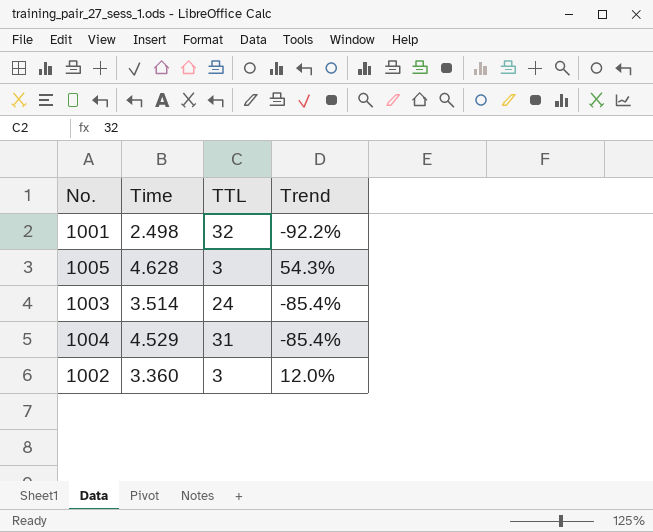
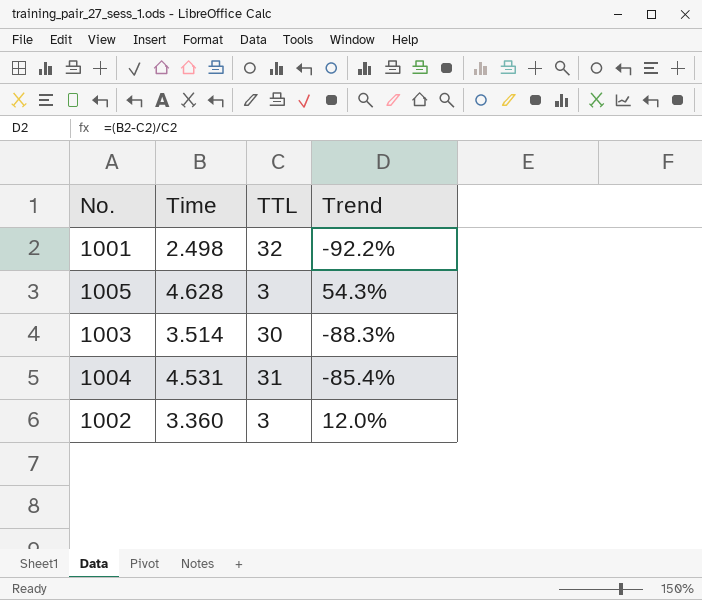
1003 | TTL: 24 -> 30
1003 | Trend: -85.4% -> -88.3%
1004 | Time: 4.529 -> 4.531

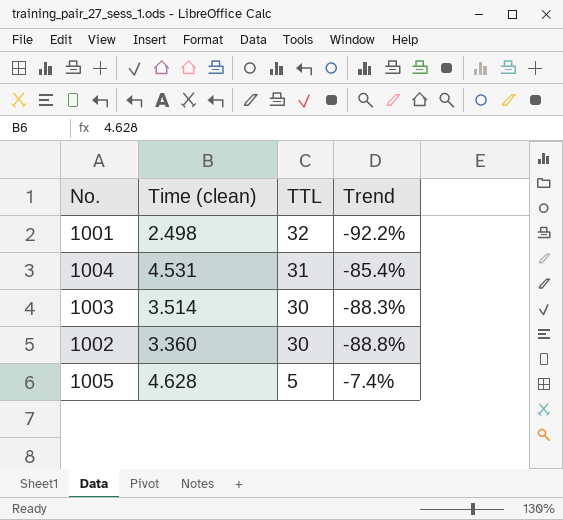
row order: none -> TTL descending
column name: Time -> Time (clean)
1002 | TTL: 3 -> 30
1002 | Trend: 12.0% -> -88.8%
1005 | TTL: 3 -> 5
1005 | Trend: 54.3% -> -7.4%

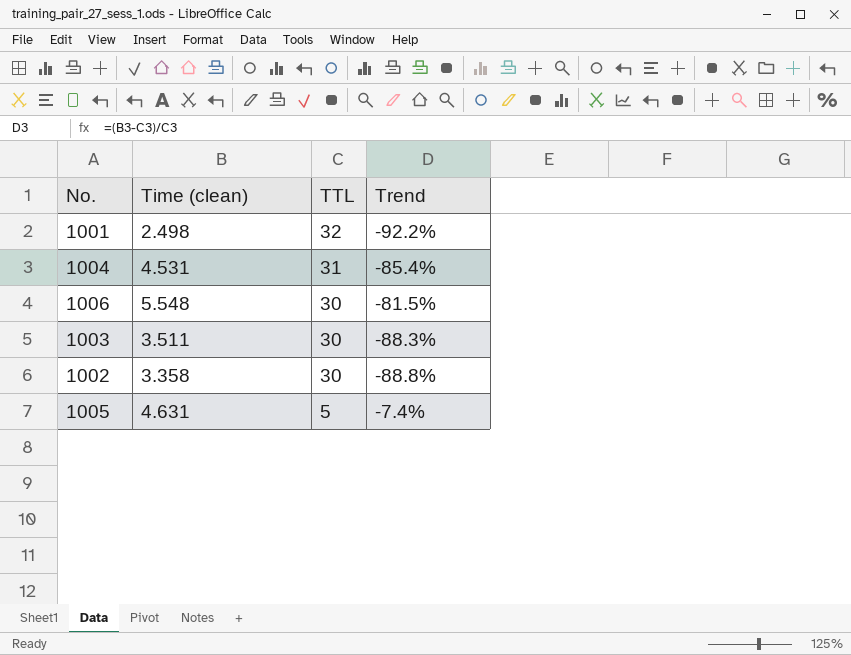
row 1006: none -> 5.548 | 30 | -81.5%
1003 | Time (clean): 3.514 -> 3.511
1002 | Time (clean): 3.360 -> 3.358
1005 | Time (clean): 4.628 -> 4.631

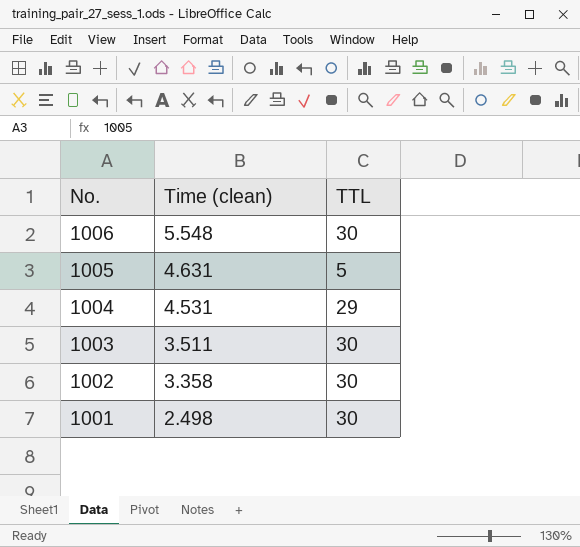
row order: TTL descending -> No. descending
column Trend | formula: ([Time (clean)] - [TTL]) / [TTL] -> none
1004 | TTL: 31 -> 29
1001 | TTL: 32 -> 30

